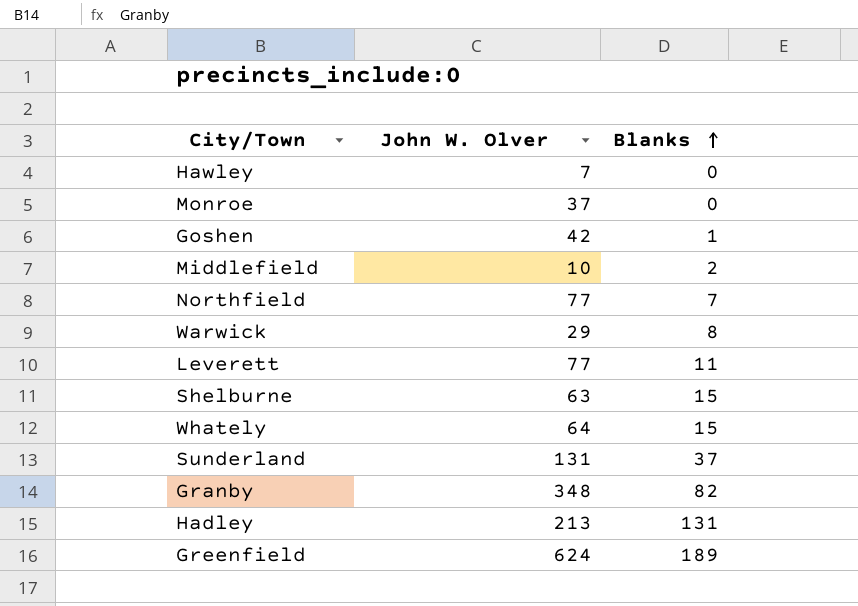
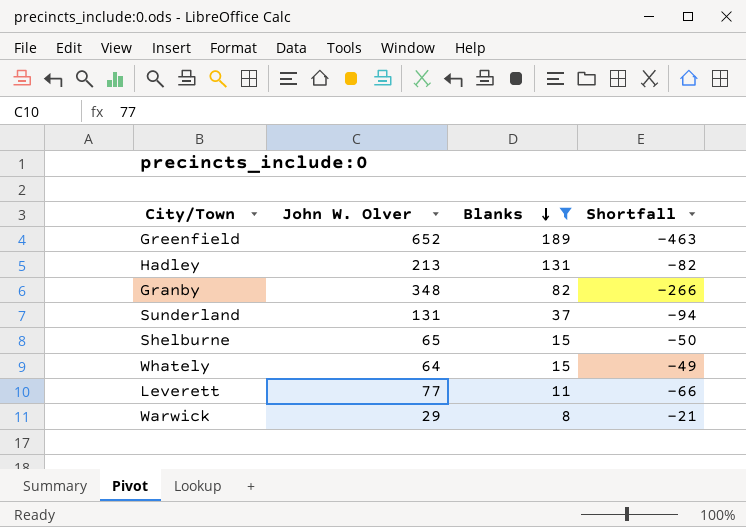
filter: none -> Blanks >= 8
row order: Blanks ascending -> Blanks descending
column Shortfall | formula: none -> [Blanks] - [John W. Olver]
Greenfield | John W. Olver: 624 -> 652
Shelburne | John W. Olver: 63 -> 65

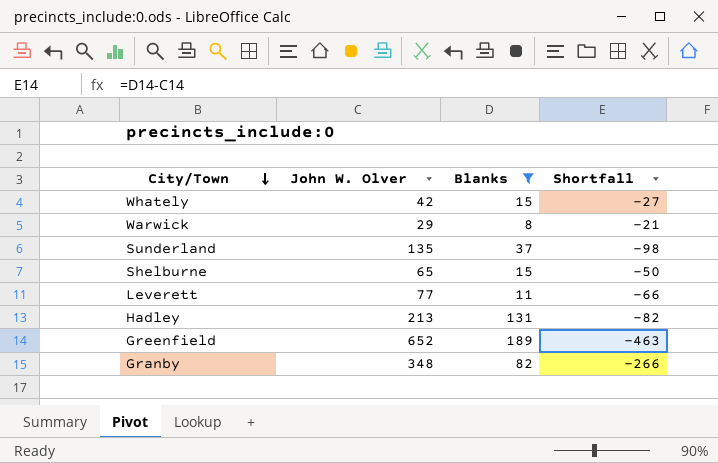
row order: Blanks descending -> City/Town descending
Whately | John W. Olver: 64 -> 42
Whately | Shortfall: -49 -> -27
Sunderland | John W. Olver: 131 -> 135
Sunderland | Shortfall: -94 -> -98

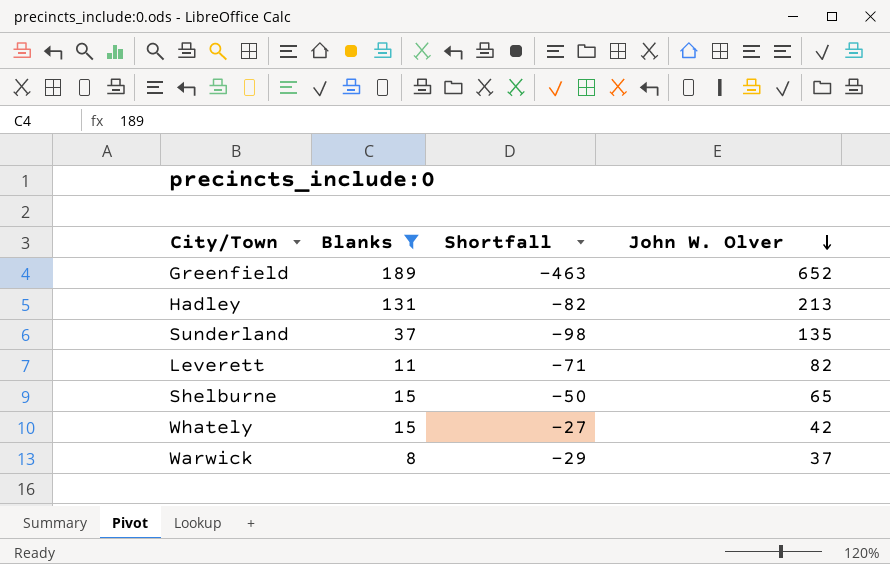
row order: City/Town descending -> John W. Olver descending
column John W. Olver | position: 2 -> 4
row Granby: 348 | 82 | -266 -> none
Leverett | Shortfall: -66 -> -71
Leverett | John W. Olver: 77 -> 82
Warwick | Shortfall: -21 -> -29
Warwick | John W. Olver: 29 -> 37

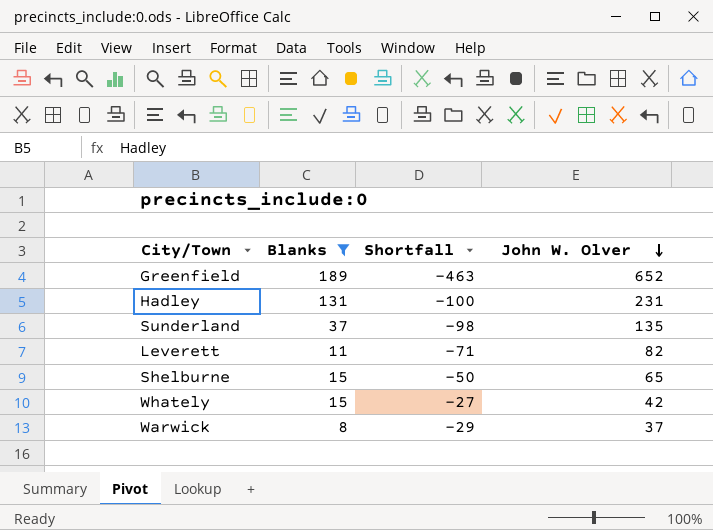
Hadley | Shortfall: -82 -> -100
Hadley | John W. Olver: 213 -> 231

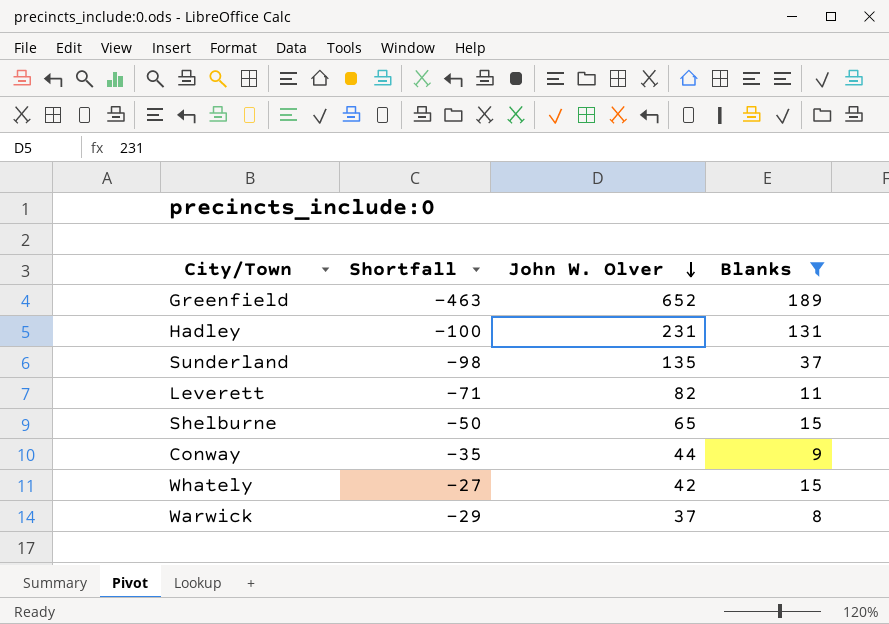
column Blanks | position: 2 -> 4
row Conway: none -> -35 | 44 | 9

